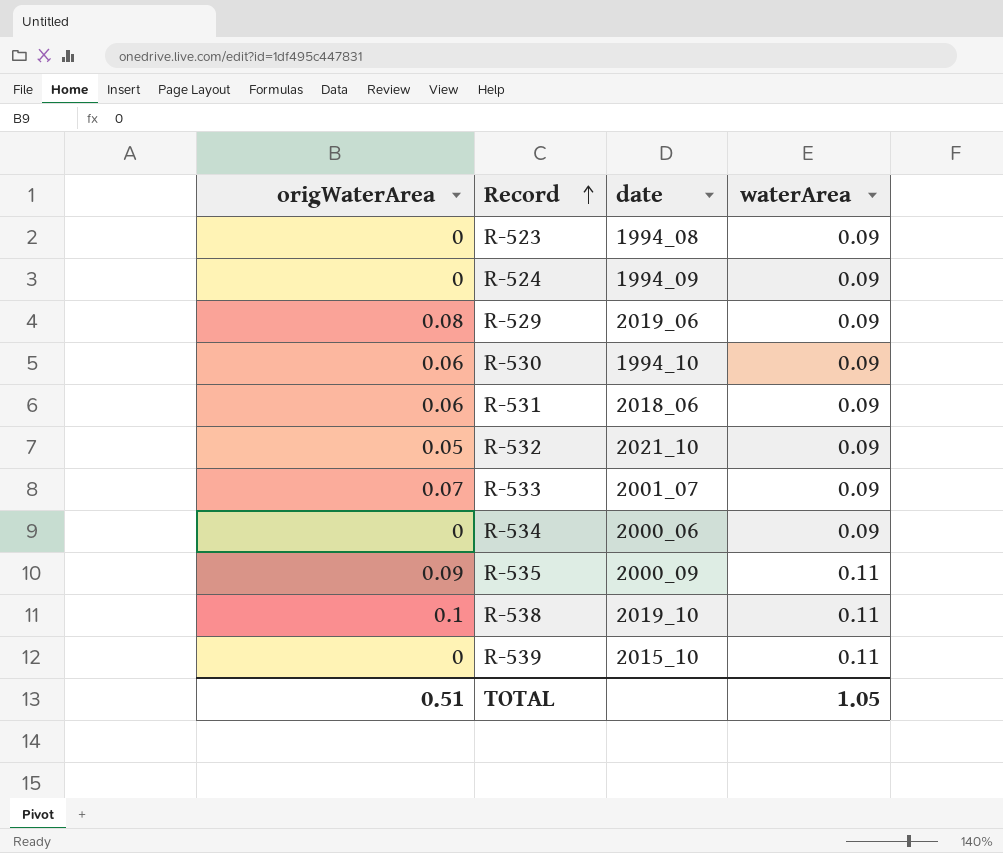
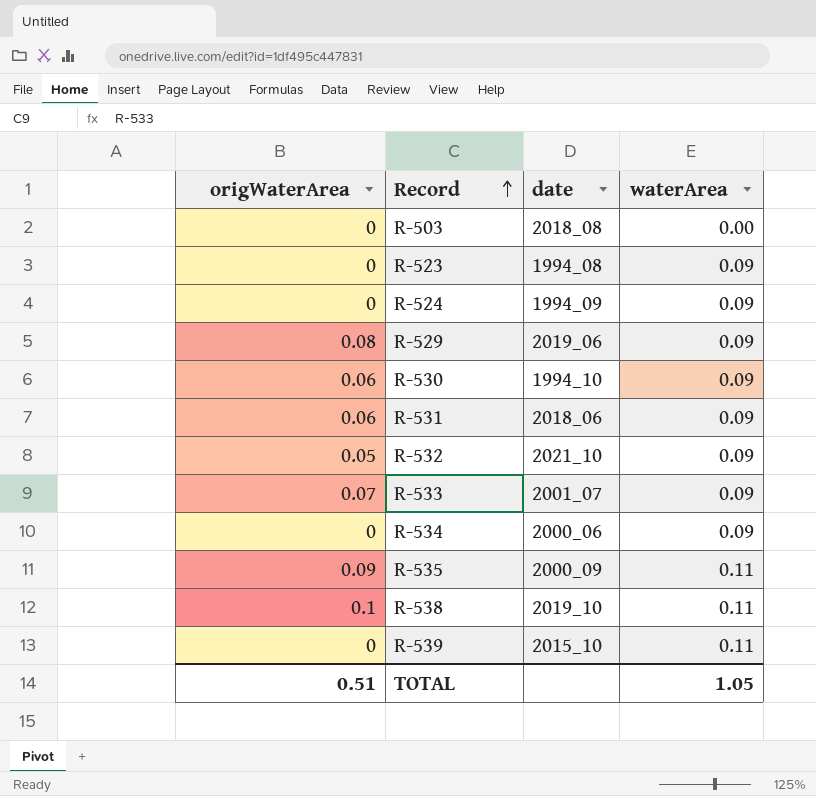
row R-503: none -> 0 | 2018_08 | 0.00

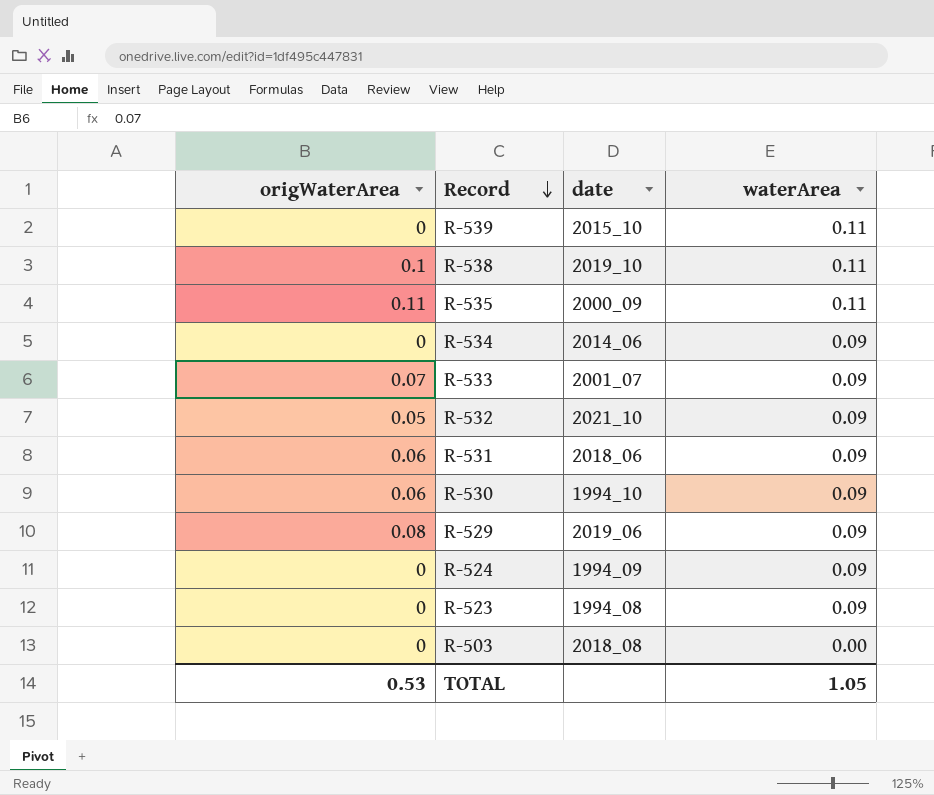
row order: Record ascending -> Record descending
R-535 | origWaterArea: 0.09 -> 0.11
R-534 | date: 2000_06 -> 2014_06
TOTAL | origWaterArea: 0.51 -> 0.53

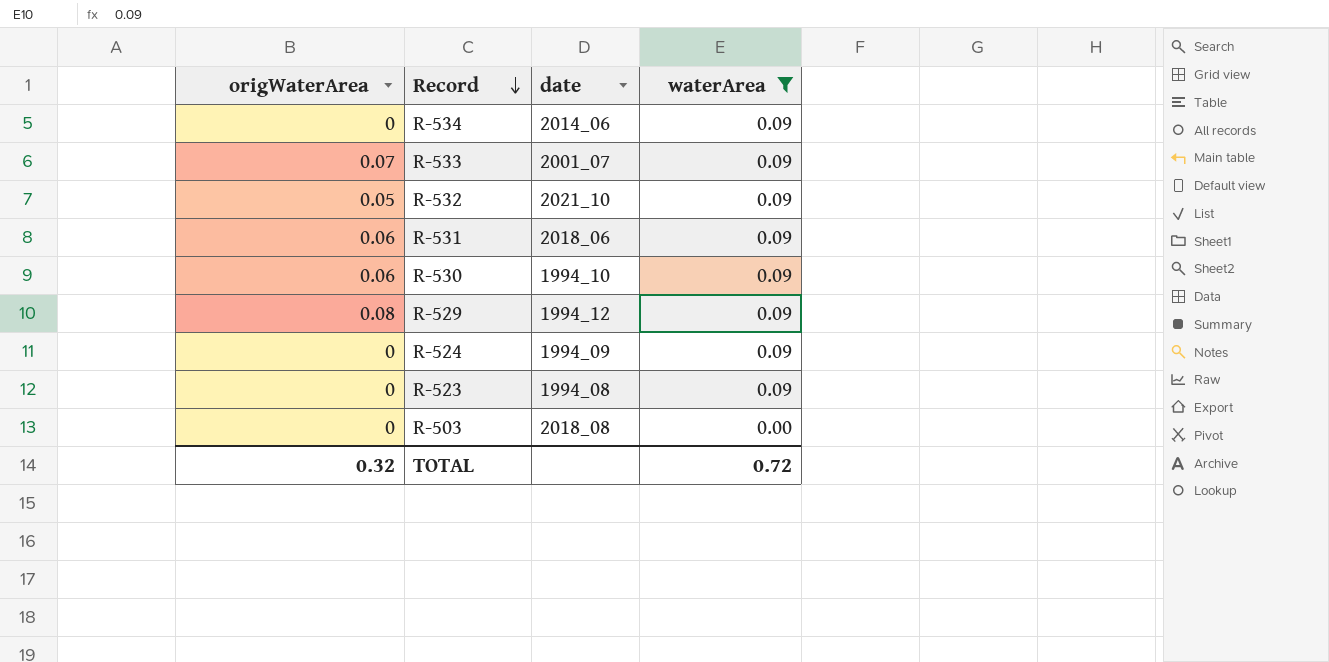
filter: none -> waterArea != 0.11
R-529 | date: 2019_06 -> 1994_12
TOTAL | origWaterArea: 0.53 -> 0.32
TOTAL | waterArea: 1.05 -> 0.72

